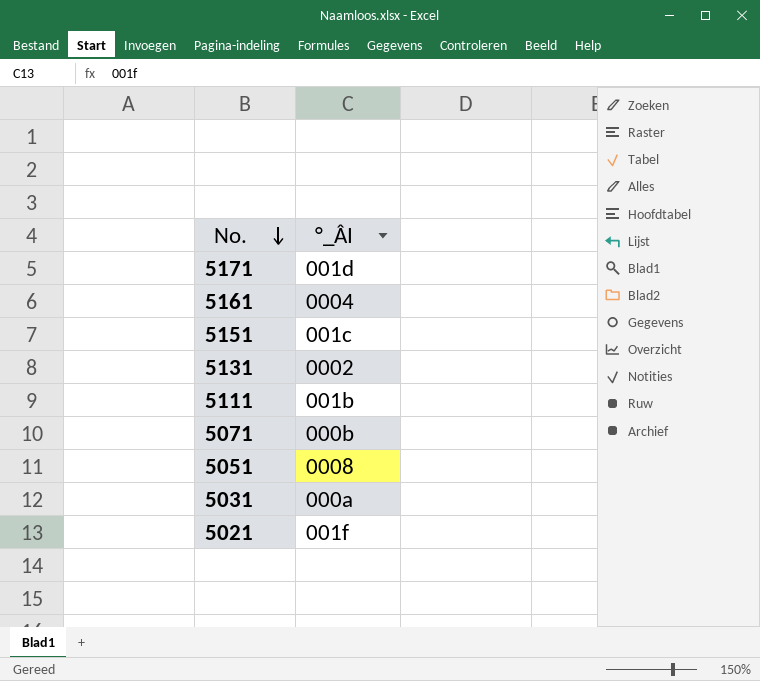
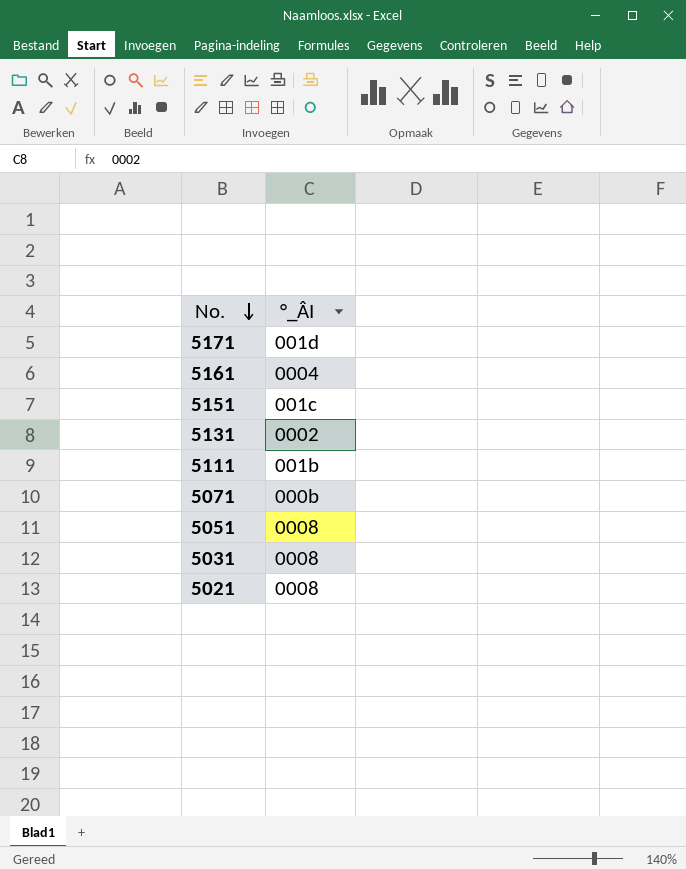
5031 | °_ÂI: 000a -> 0008
5021 | °_ÂI: 001f -> 0008

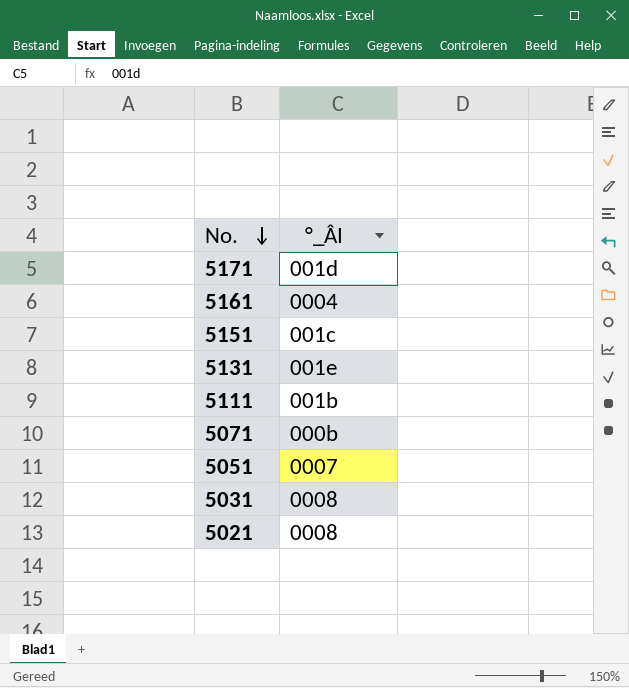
5131 | °_ÂI: 0002 -> 001e
5051 | °_ÂI: 0008 -> 0007

